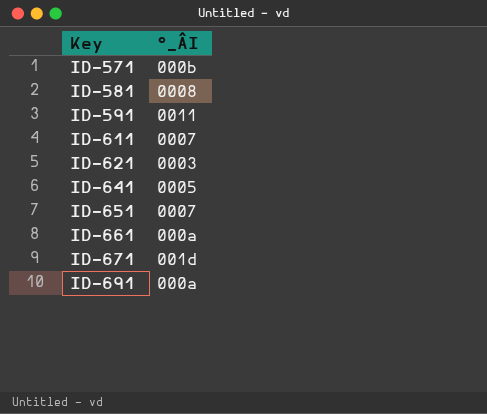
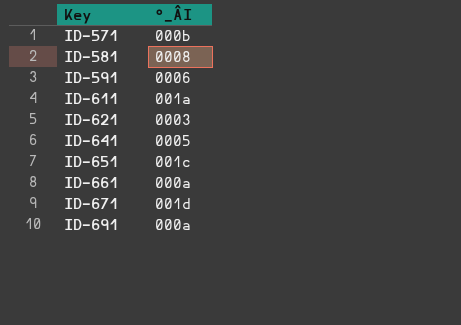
ID-591 | °_ÂI: 0011 -> 0006
ID-611 | °_ÂI: 0007 -> 001a
ID-651 | °_ÂI: 0007 -> 001c

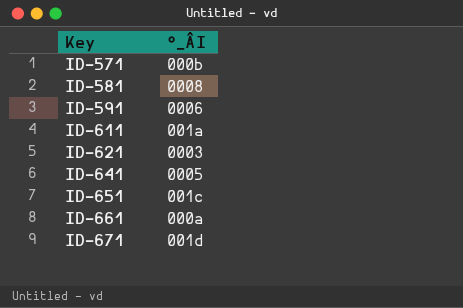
row ID-691: 000a -> none

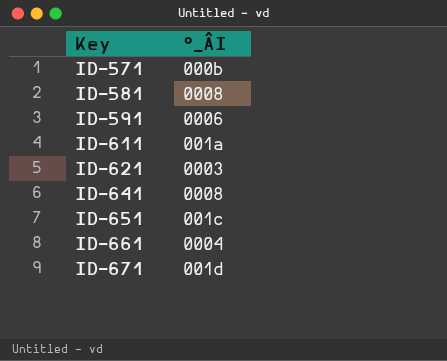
ID-641 | °_ÂI: 0005 -> 0008
ID-661 | °_ÂI: 000a -> 0004

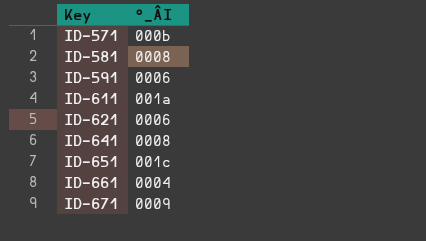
ID-621 | °_ÂI: 0003 -> 0006
ID-671 | °_ÂI: 001d -> 0009

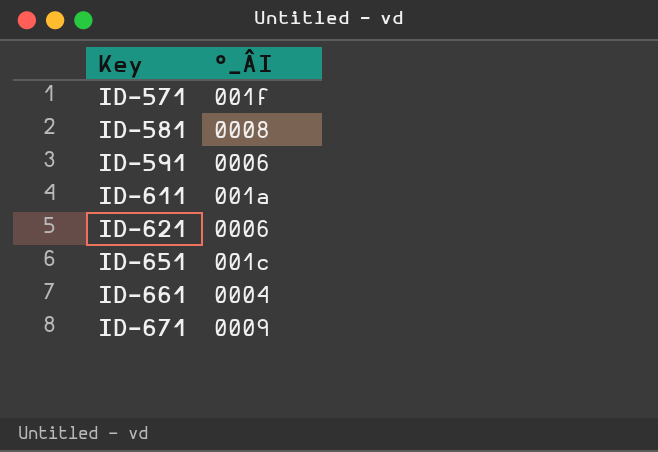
row ID-641: 0008 -> none
ID-571 | °_ÂI: 000b -> 001f

